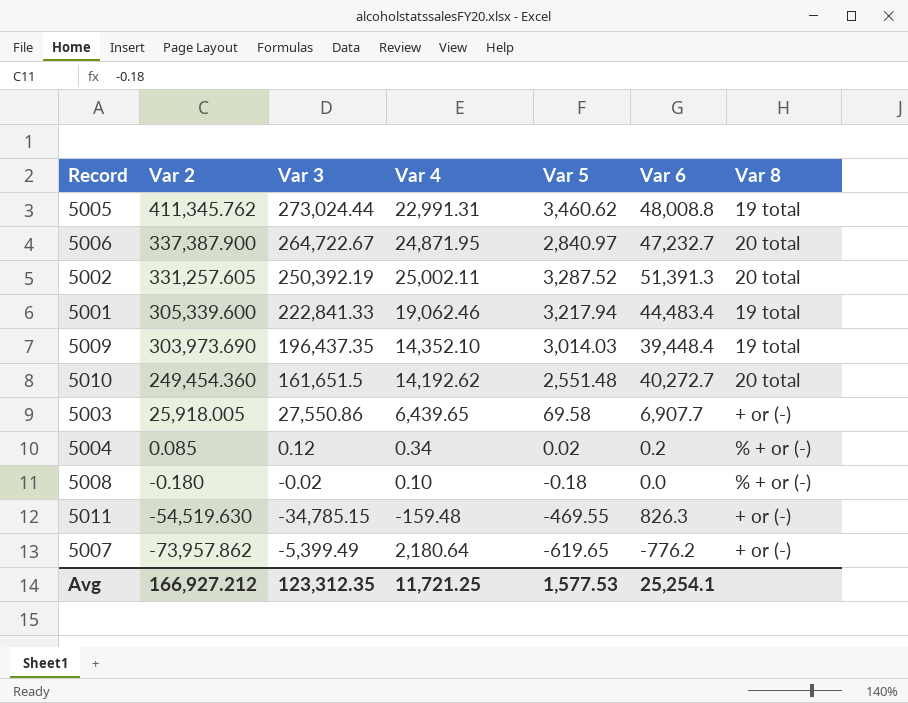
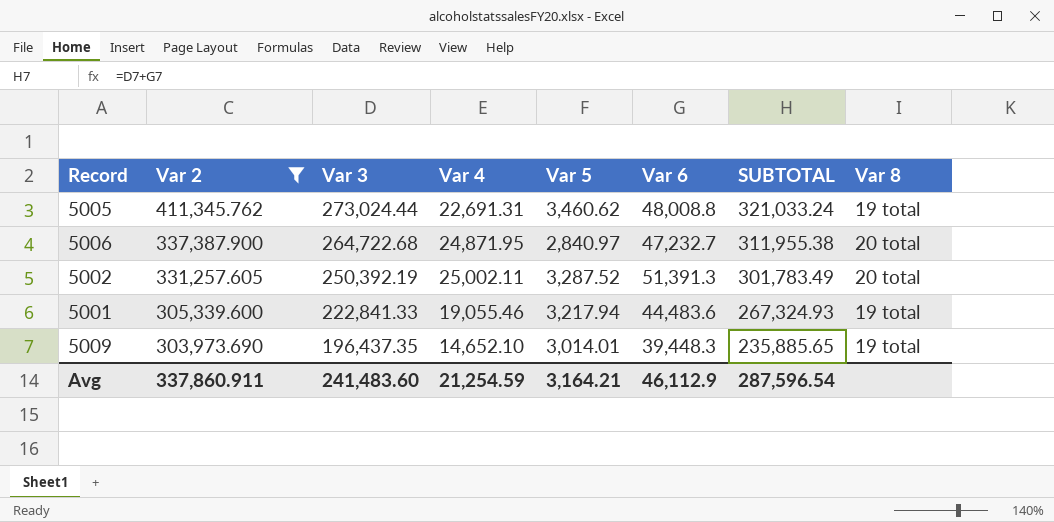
filter: none -> Var 2 >= 303,973.690
column SUBTOTAL | formula: none -> [Var 3] + [Var 6]
5005 | Var 4: 22,991.31 -> 22,691.31
5006 | Var 3: 264,722.67 -> 264,722.68
5001 | Var 4: 19,062.46 -> 19,055.46
5001 | Var 6: 44,483.4 -> 44,483.6
5009 | Var 4: 14,352.10 -> 14,652.10
5009 | Var 5: 3,014.03 -> 3,014.01
5009 | Var 6: 39,448.4 -> 39,448.3
Avg | Var 2: 166,927.212 -> 337,860.911
Avg | Var 3: 123,312.35 -> 241,483.60
Avg | Var 4: 11,721.25 -> 21,254.59
Avg | Var 5: 1,577.53 -> 3,164.21
Avg | Var 6: 25,254.1 -> 46,112.9

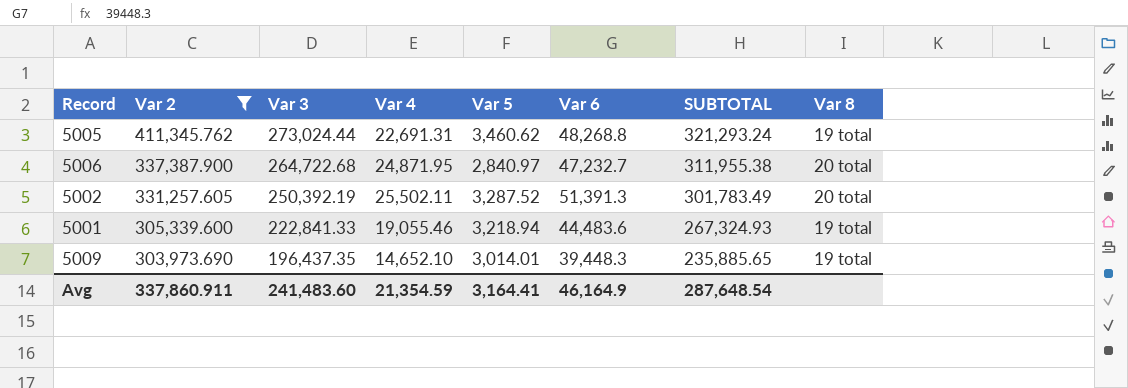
5005 | Var 6: 48,008.8 -> 48,268.8
5005 | SUBTOTAL: 321,033.24 -> 321,293.24
5002 | Var 4: 25,002.11 -> 25,502.11
5001 | Var 5: 3,217.94 -> 3,218.94
Avg | Var 4: 21,254.59 -> 21,354.59
Avg | Var 5: 3,164.21 -> 3,164.41
Avg | Var 6: 46,112.9 -> 46,164.9
Avg | SUBTOTAL: 287,596.54 -> 287,648.54

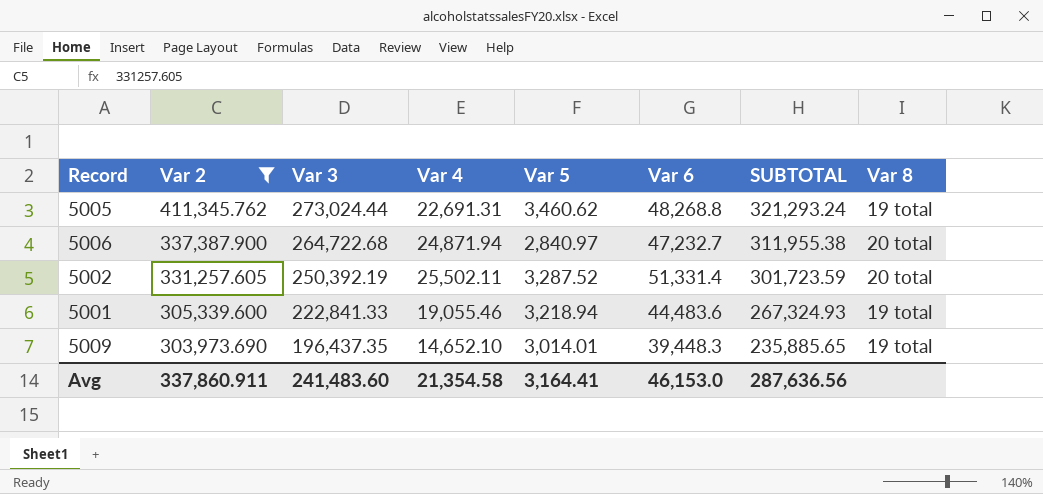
5006 | Var 4: 24,871.95 -> 24,871.94
5002 | Var 6: 51,391.3 -> 51,331.4
5002 | SUBTOTAL: 301,783.49 -> 301,723.59
Avg | Var 4: 21,354.59 -> 21,354.58
Avg | Var 6: 46,164.9 -> 46,153.0
Avg | SUBTOTAL: 287,648.54 -> 287,636.56

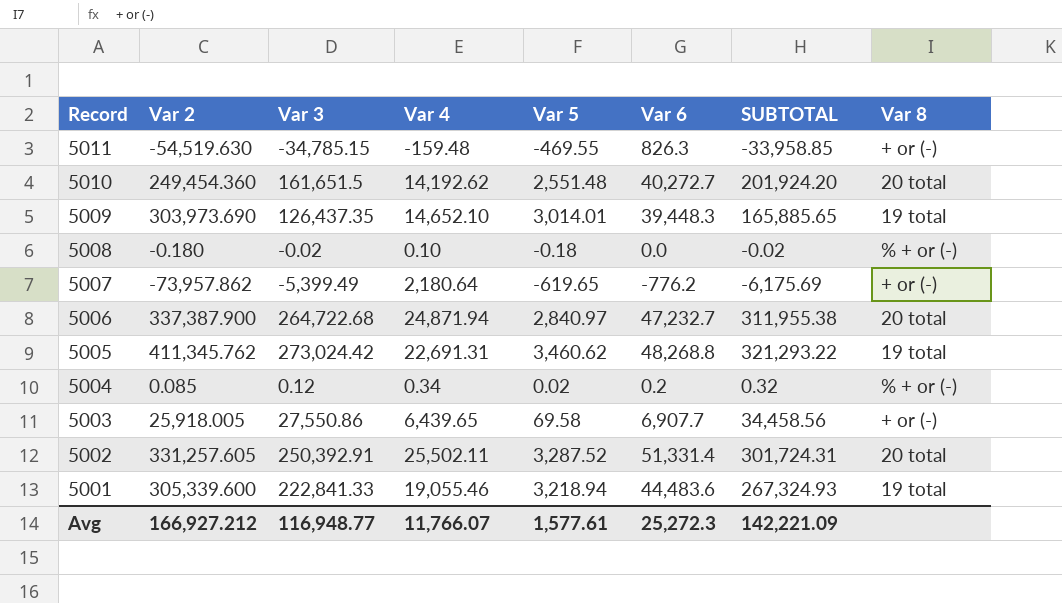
filter: Var 2 >= 303,973.690 -> none
row order: Var 2 descending -> Record descending
5009 | Var 3: 196,437.35 -> 126,437.35
5009 | SUBTOTAL: 235,885.65 -> 165,885.65
5005 | Var 3: 273,024.44 -> 273,024.42
5005 | SUBTOTAL: 321,293.24 -> 321,293.22
5002 | Var 3: 250,392.19 -> 250,392.91
5002 | SUBTOTAL: 301,723.59 -> 301,724.31
Avg | Var 2: 337,860.911 -> 166,927.212
Avg | Var 3: 241,483.60 -> 116,948.77
Avg | Var 4: 21,354.58 -> 11,766.07
Avg | Var 5: 3,164.41 -> 1,577.61
Avg | Var 6: 46,153.0 -> 25,272.3
Avg | SUBTOTAL: 287,636.56 -> 142,221.09

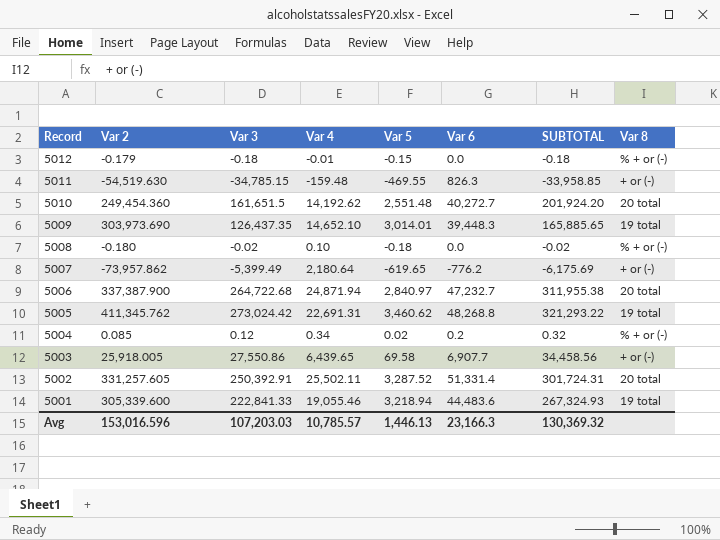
row 5012: none -> -0.179 | -0.18 | -0.01 | -0.15 | 0.0 | -0.18 | % + or (-)
Avg | Var 2: 166,927.212 -> 153,016.596
Avg | Var 3: 116,948.77 -> 107,203.03
Avg | Var 4: 11,766.07 -> 10,785.57
Avg | Var 5: 1,577.61 -> 1,446.13
Avg | Var 6: 25,272.3 -> 23,166.3
Avg | SUBTOTAL: 142,221.09 -> 130,369.32

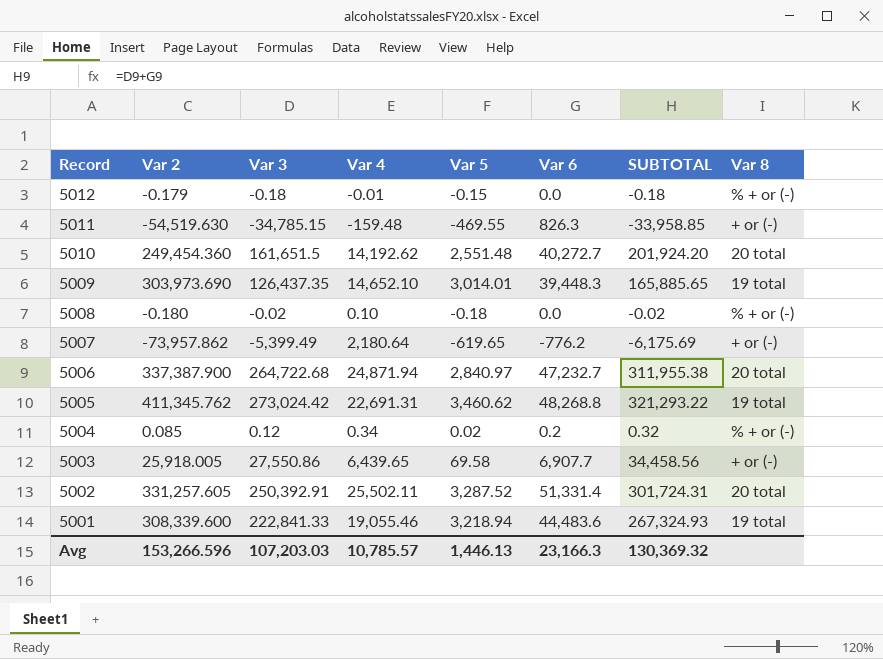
5001 | Var 2: 305,339.600 -> 308,339.600
Avg | Var 2: 153,016.596 -> 153,266.596

